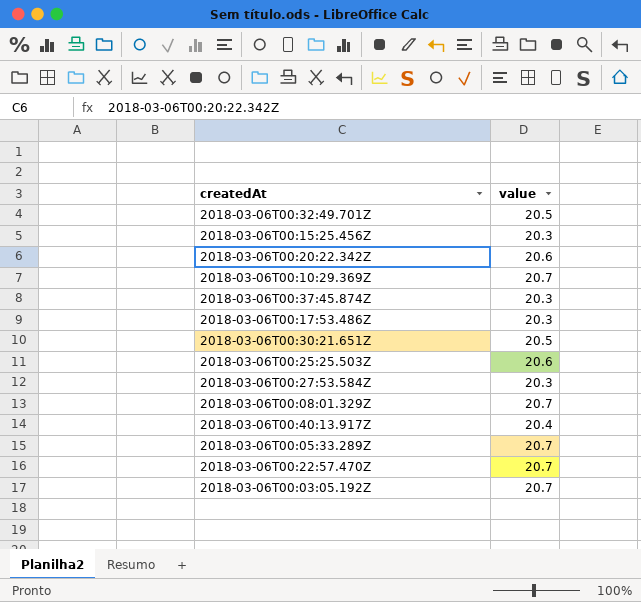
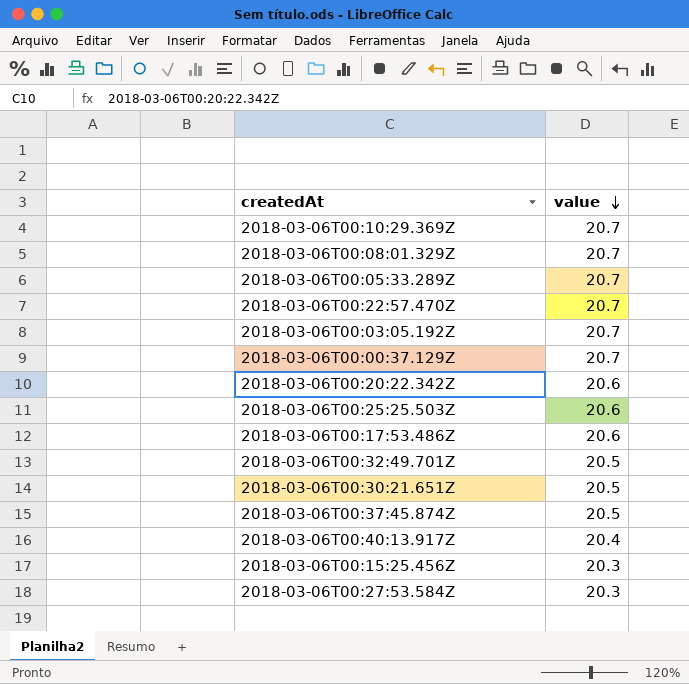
row order: none -> value descending
row 2018-03-06T00:00:37.129Z: none -> 20.7
2018-03-06T00:17:53.486Z | value: 20.3 -> 20.6
2018-03-06T00:37:45.874Z | value: 20.3 -> 20.5

